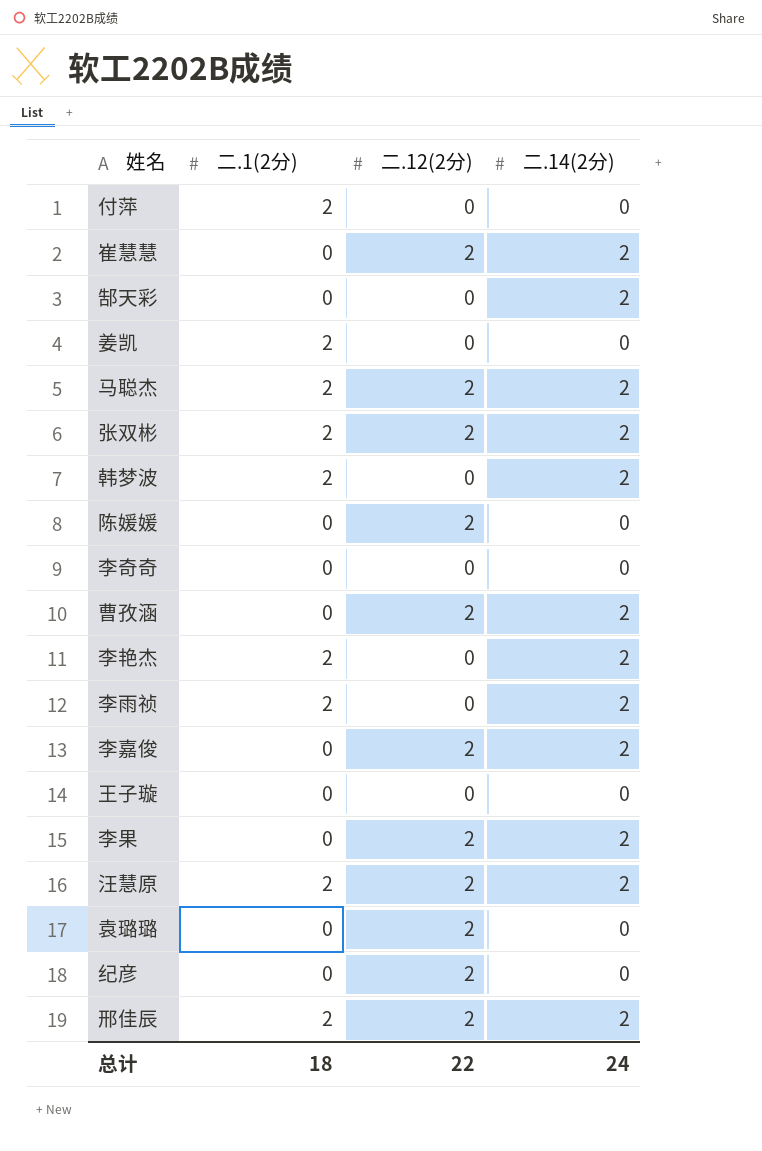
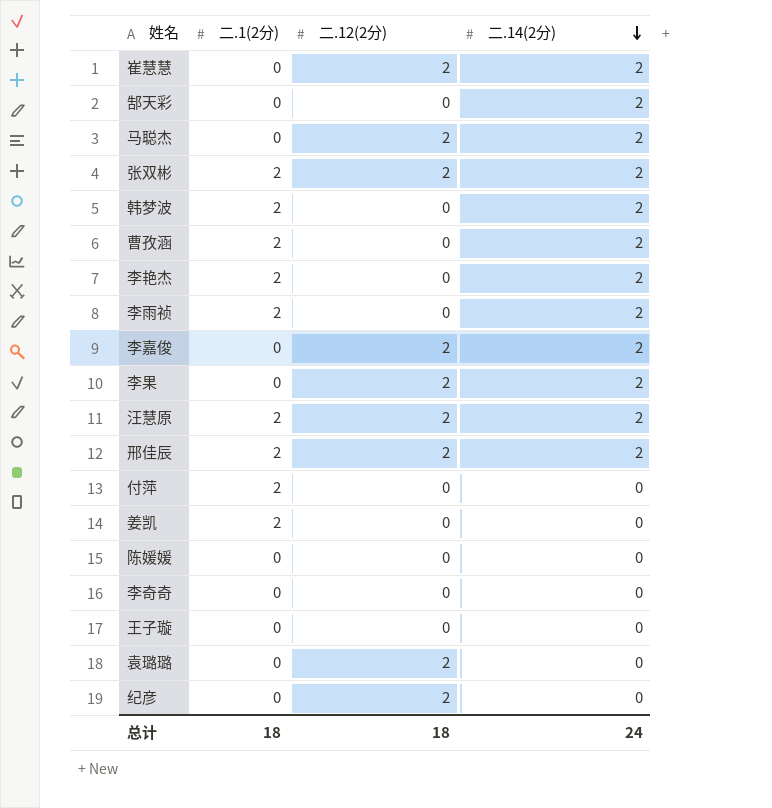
row order: none -> 二.14(2分) descending
马聪杰 | 二.1(2分): 2 -> 0
曹孜涵 | 二.1(2分): 0 -> 2
曹孜涵 | 二.12(2分): 2 -> 0
陈媛媛 | 二.12(2分): 2 -> 0
总计 | 二.12(2分): 22 -> 18

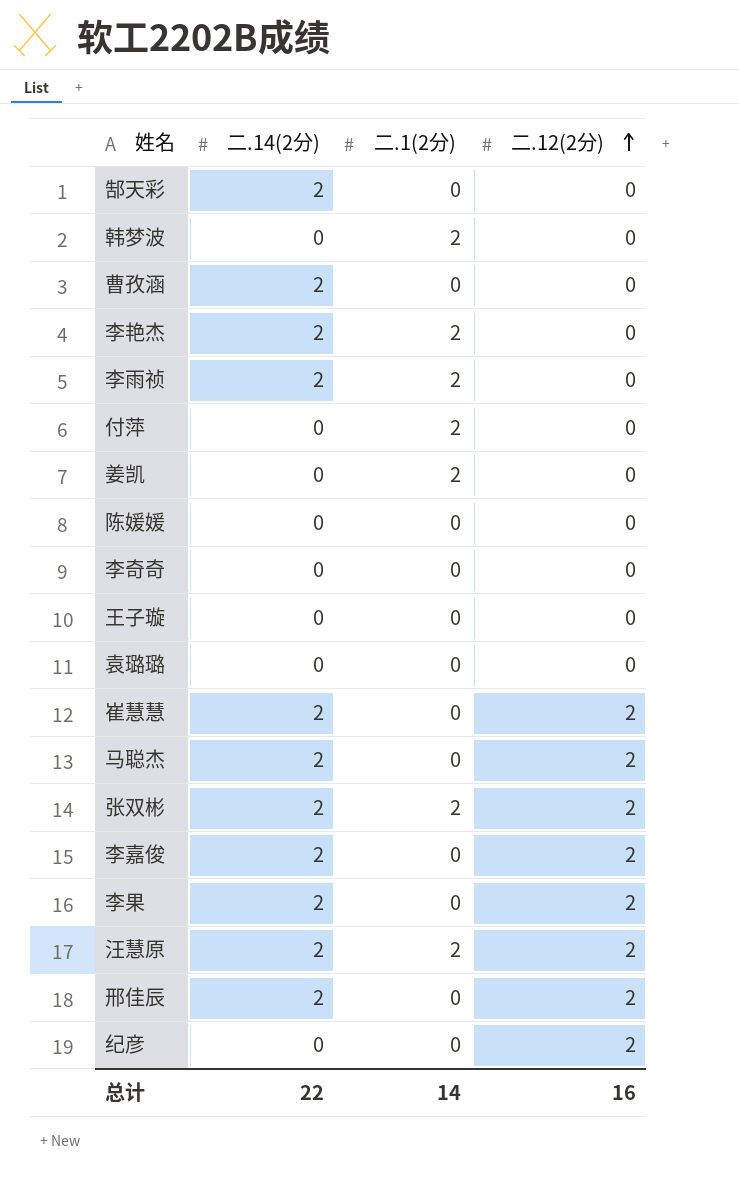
row order: 二.14(2分) descending -> 二.12(2分) ascending
column 二.14(2分) | position: 4 -> 2
韩梦波 | 二.14(2分): 2 -> 0
曹孜涵 | 二.1(2分): 2 -> 0
袁璐璐 | 二.12(2分): 2 -> 0
邢佳辰 | 二.1(2分): 2 -> 0
总计 | 二.14(2分): 24 -> 22
总计 | 二.1(2分): 18 -> 14
总计 | 二.12(2分): 18 -> 16

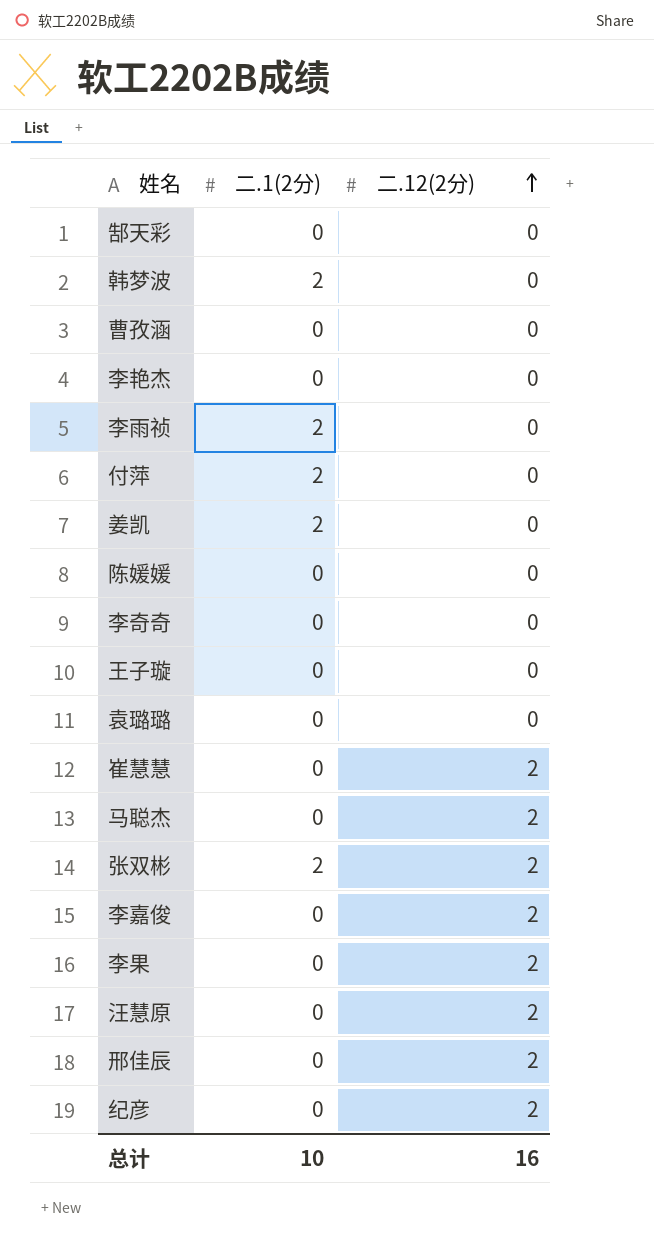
column 二.14(2分) | position: 2 -> none
李艳杰 | 二.1(2分): 2 -> 0
汪慧原 | 二.1(2分): 2 -> 0
总计 | 二.1(2分): 14 -> 10

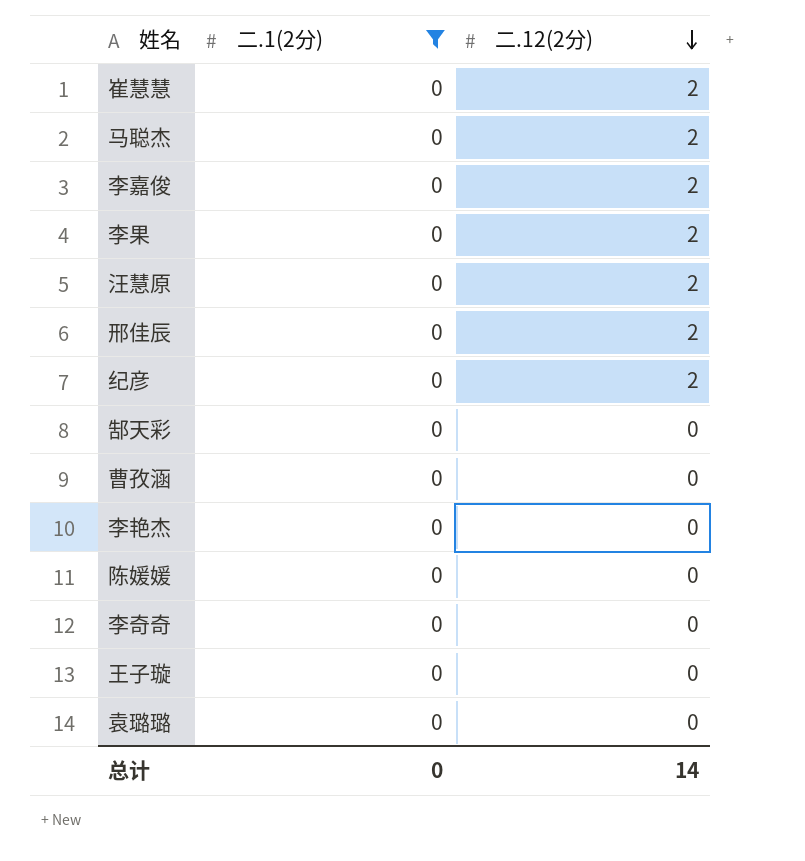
filter: none -> 二.1(2分) = 0
row order: 二.12(2分) ascending -> 二.12(2分) descending
总计 | 二.1(2分): 10 -> 0
总计 | 二.12(2分): 16 -> 14

